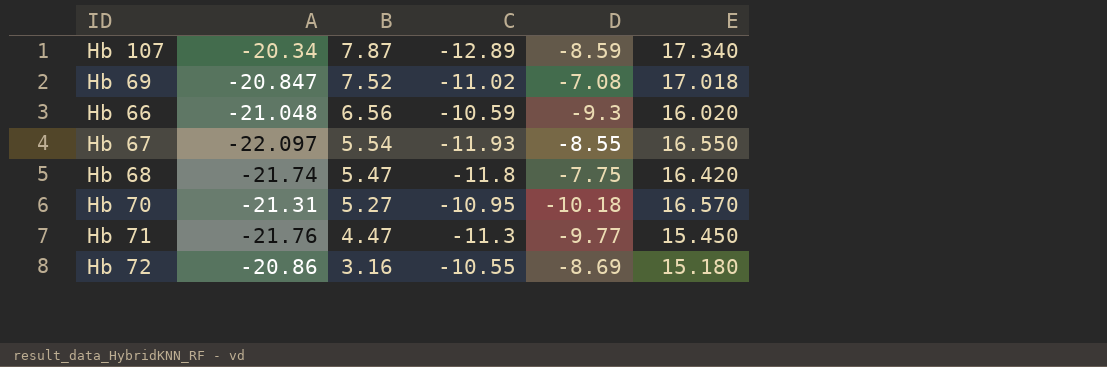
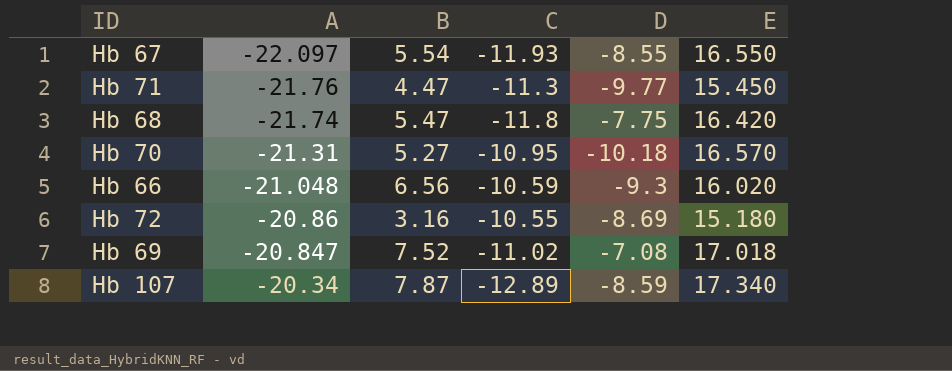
row order: B descending -> A ascending

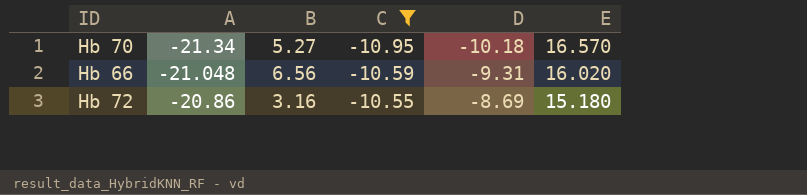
filter: none -> C >= -10.95
Hb 70 | A: -21.31 -> -21.34
Hb 66 | D: -9.3 -> -9.31

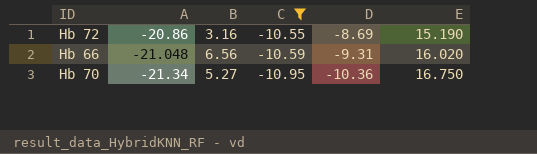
row order: A ascending -> A descending
Hb 72 | E: 15.180 -> 15.190
Hb 70 | D: -10.18 -> -10.36
Hb 70 | E: 16.570 -> 16.750

